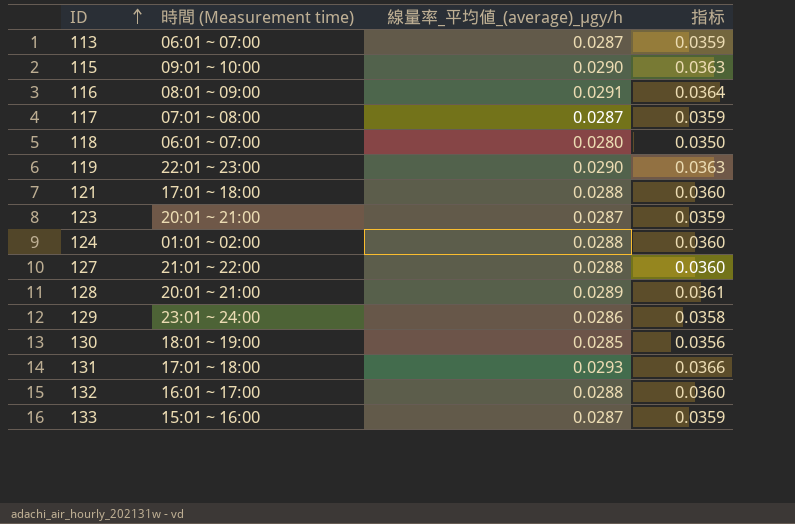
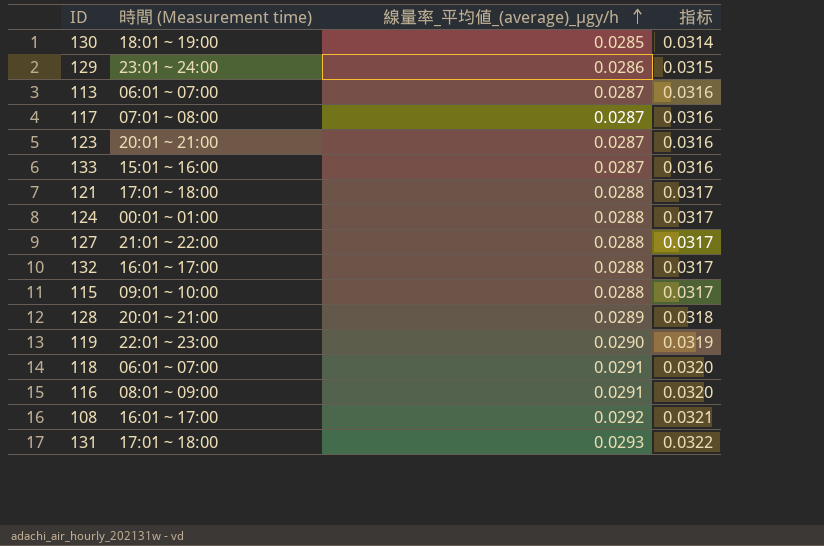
row order: ID ascending -> 線量率_平均値_(average)_μgy/h ascending
column 指标 | formula: [線量率_平均値_(average)_μgy/h] * 1.25 -> [線量率_平均値_(average)_μgy/h] * 1.1
124 | 時間 (Measurement time): 01:01～02:00 -> 00:01～01:00
115 | 線量率_平均値_(average)_μgy/h: 0.0290 -> 0.0288
118 | 線量率_平均値_(average)_μgy/h: 0.0280 -> 0.0291
row 108: none -> 16:01～17:00 | 0.0292 | 0.0321

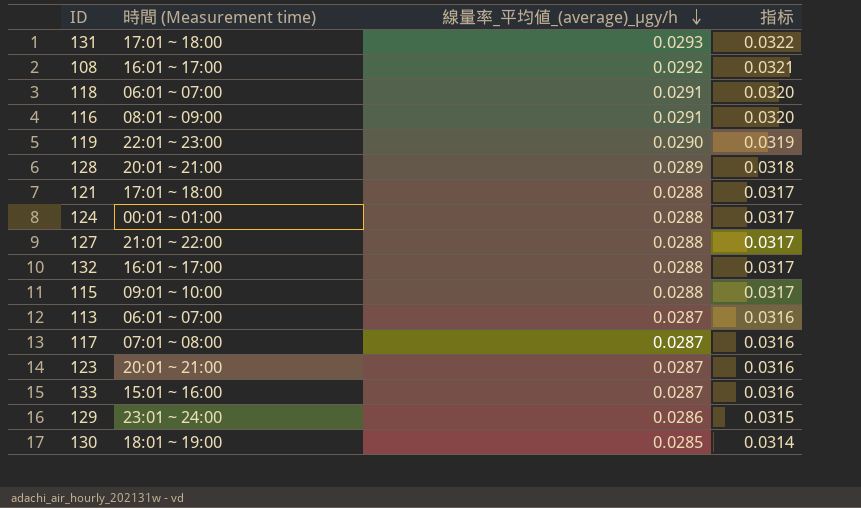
row order: 線量率_平均値_(average)_μgy/h ascending -> 線量率_平均値_(average)_μgy/h descending

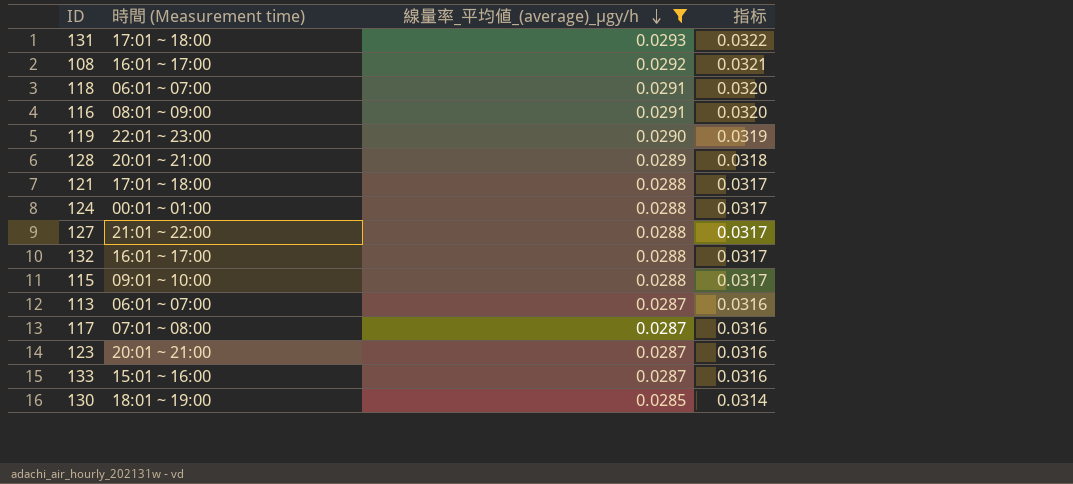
filter: none -> 線量率_平均値_(average)_μgy/h != 0.0286

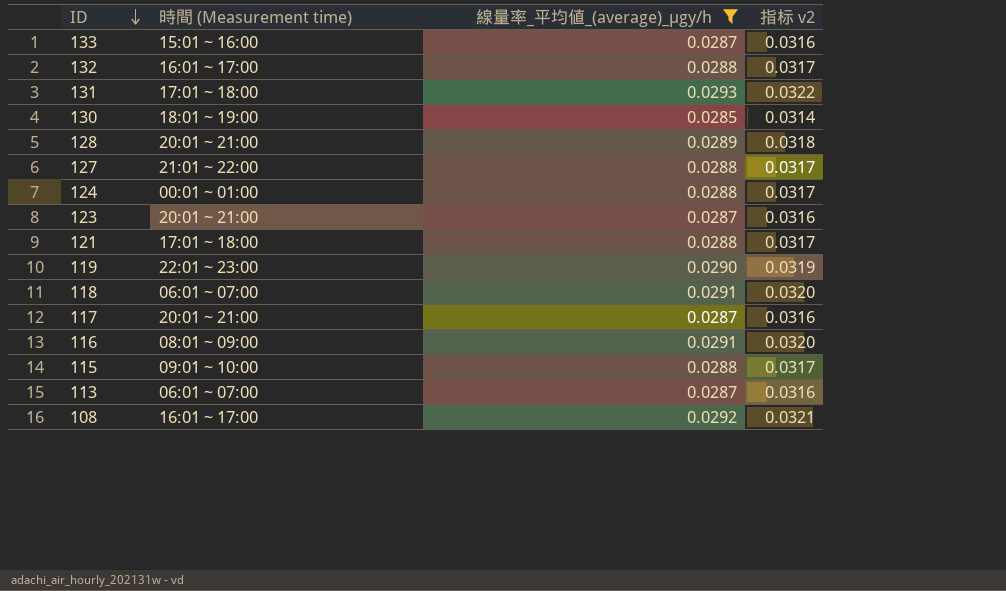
row order: 線量率_平均値_(average)_μgy/h descending -> ID descending
column name: 指标 -> 指标 v2
117 | 時間 (Measurement time): 07:01～08:00 -> 20:01～21:00

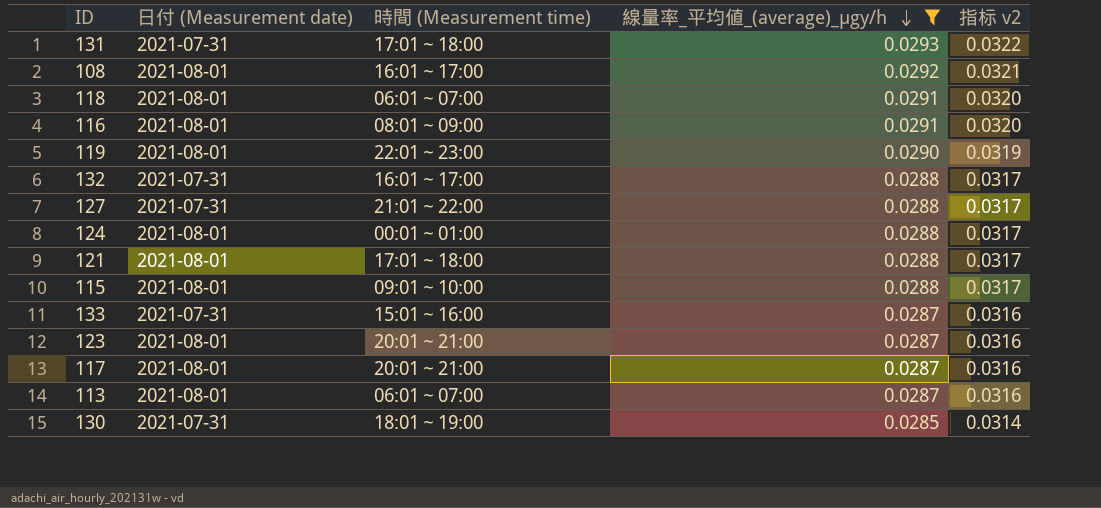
row order: ID descending -> 線量率_平均値_(average)_μgy/h descending
column 日付 (Measurement date) | position: none -> 2
row 128: 20:01～21:00 | 0.0289 | 0.0318 -> none

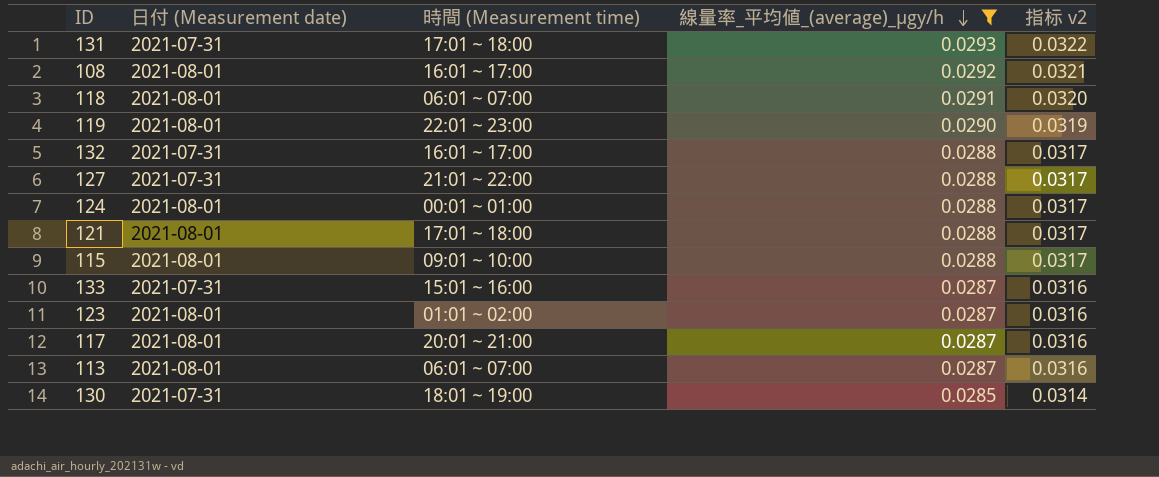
row 116: 2021-08-01 | 08:01～09:00 | 0.0291 | 0.0320 -> none
123 | 時間 (Measurement time): 20:01～21:00 -> 01:01～02:00

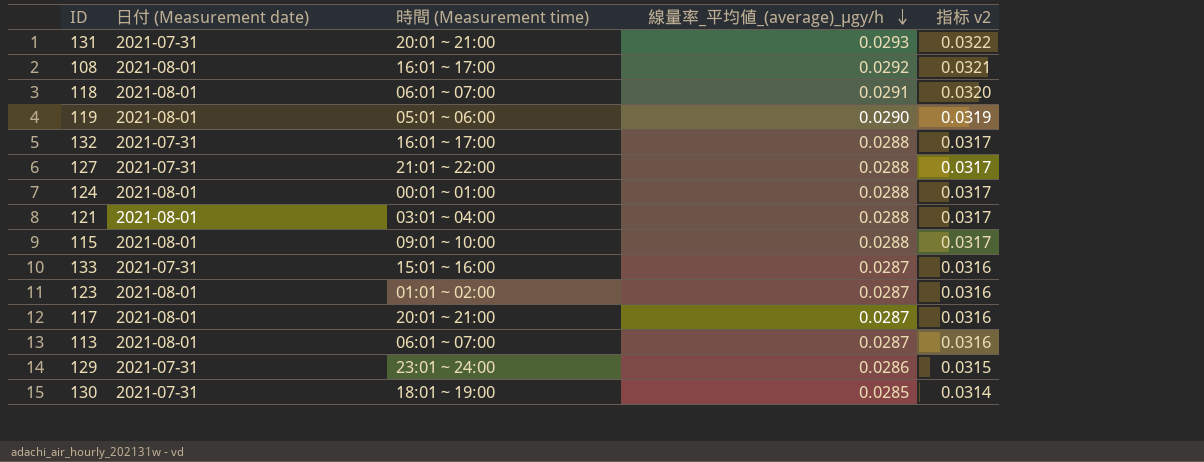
filter: 線量率_平均値_(average)_μgy/h != 0.0286 -> none
131 | 時間 (Measurement time): 17:01～18:00 -> 20:01～21:00
119 | 時間 (Measurement time): 22:01～23:00 -> 05:01～06:00
121 | 時間 (Measurement time): 17:01～18:00 -> 03:01～04:00

